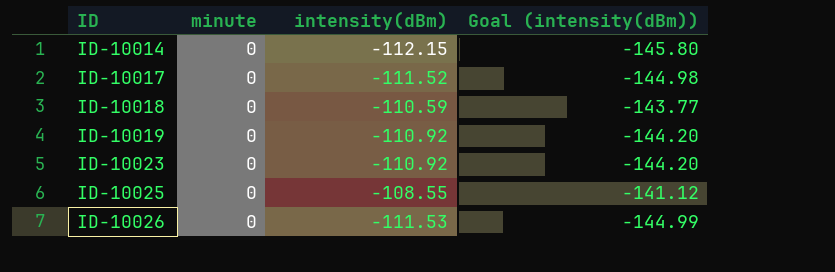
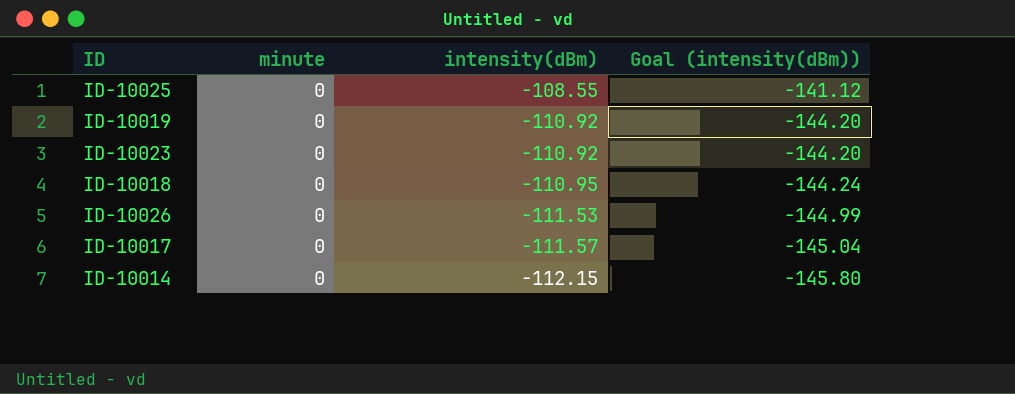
row order: ID ascending -> intensity(dBm) descending
ID-10018 | intensity(dBm): -110.59 -> -110.95
ID-10018 | Goal (intensity(dBm)): -143.77 -> -144.24
ID-10017 | intensity(dBm): -111.52 -> -111.57
ID-10017 | Goal (intensity(dBm)): -144.98 -> -145.04

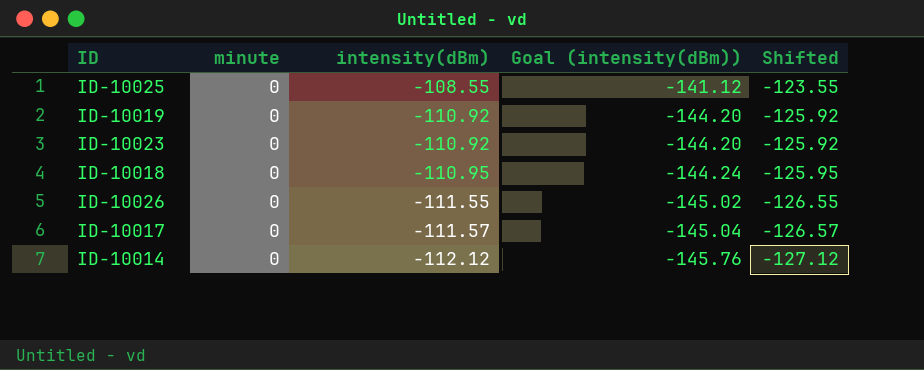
column Shifted | formula: none -> [intensity(dBm)] - 15
ID-10026 | intensity(dBm): -111.53 -> -111.55
ID-10026 | Goal (intensity(dBm)): -144.99 -> -145.02
ID-10014 | intensity(dBm): -112.15 -> -112.12
ID-10014 | Goal (intensity(dBm)): -145.80 -> -145.76

